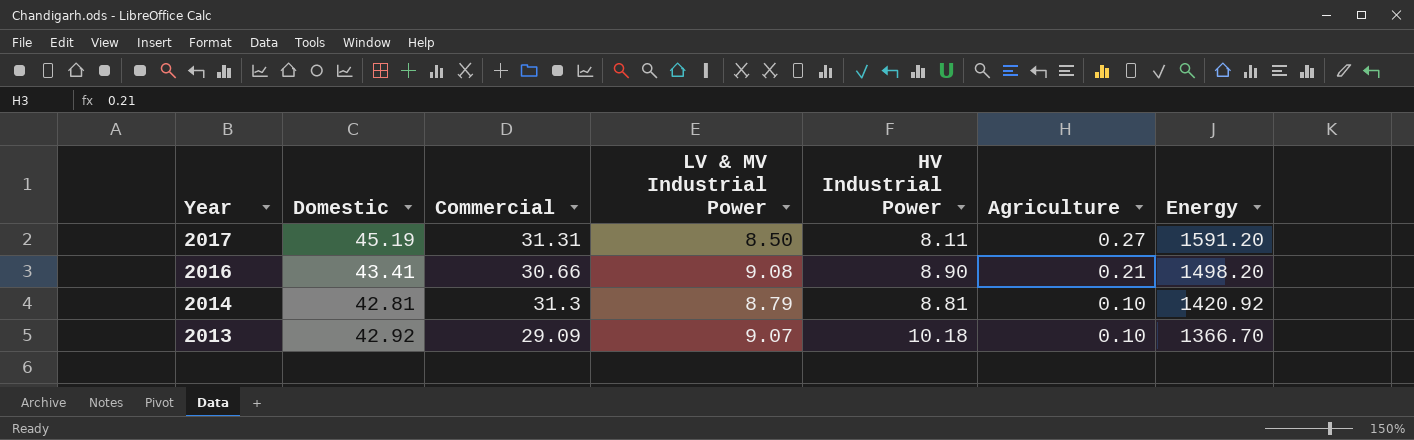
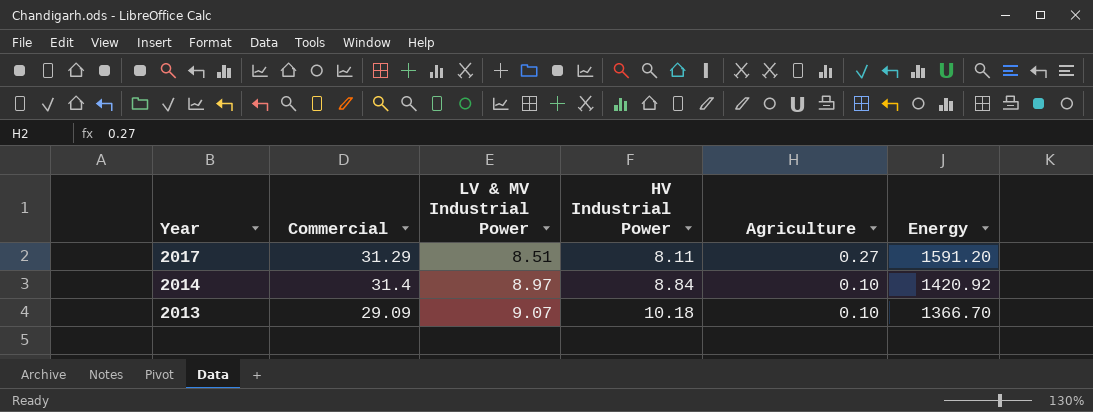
column Domestic | position: 2 -> none
row 2016: 43.41 | 30.66 | 9.08 | 8.90 | 0.21 | 1498.20 -> none
2017 | Commercial: 31.31 -> 31.29
2017 | LV & MV Industrial Power: 8.50 -> 8.51
2014 | Commercial: 31.3 -> 31.4
2014 | LV & MV Industrial Power: 8.79 -> 8.97
2014 | HV Industrial Power: 8.81 -> 8.84

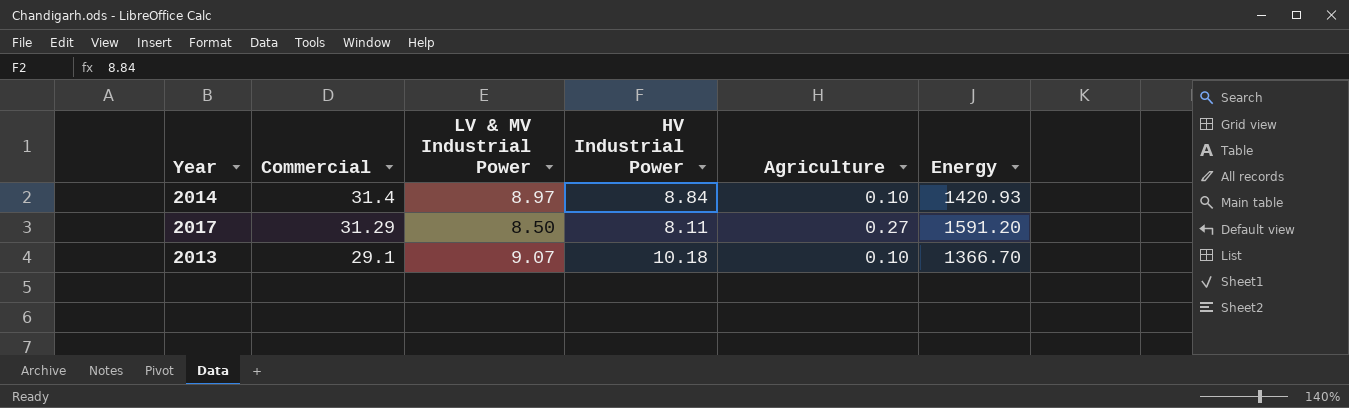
row order: Year descending -> Commercial descending
2014 | Energy: 1420.92 -> 1420.93
2017 | LV & MV Industrial Power: 8.51 -> 8.50
2013 | Commercial: 29.09 -> 29.1

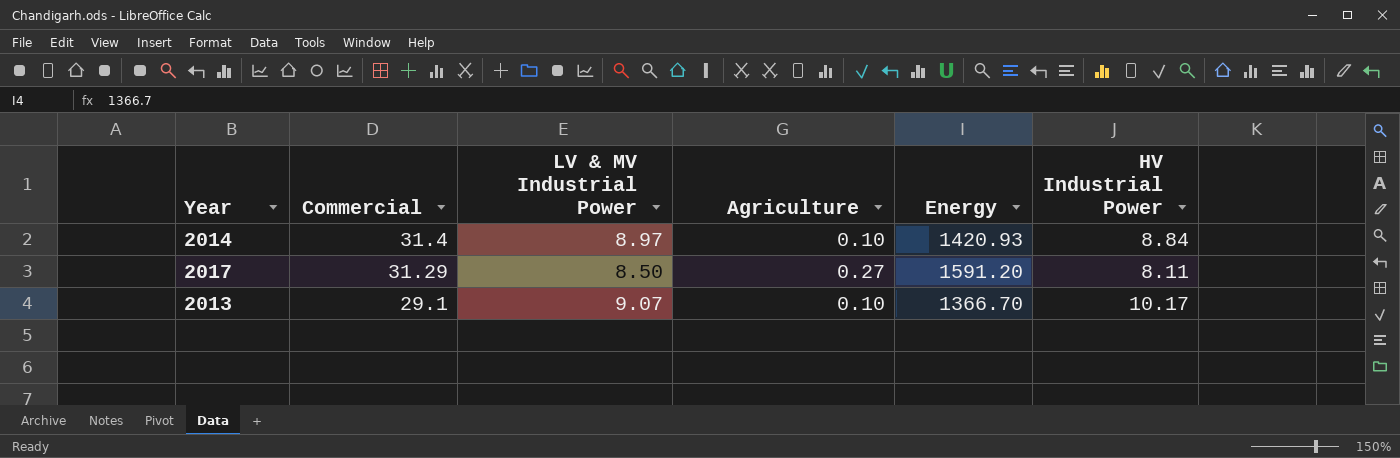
column HV Industrial Power | position: 4 -> 6
2013 | HV Industrial Power: 10.18 -> 10.17

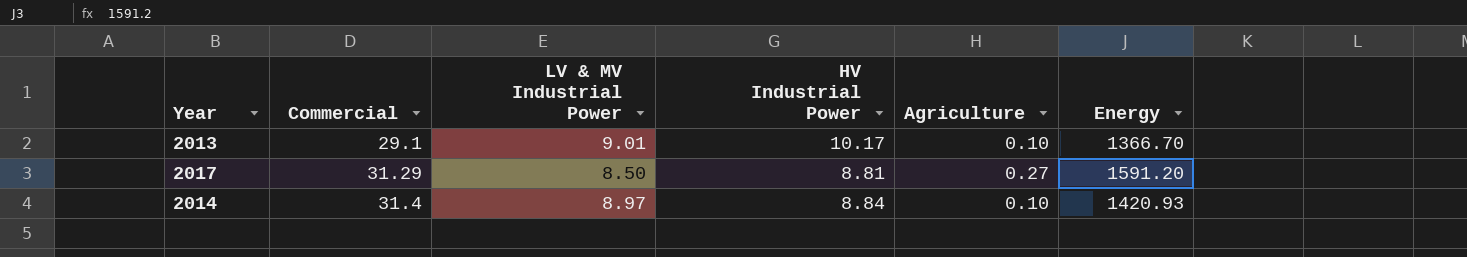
row order: Commercial descending -> Commercial ascending
column HV Industrial Power | position: 6 -> 4
2013 | LV & MV Industrial Power: 9.07 -> 9.01
2017 | HV Industrial Power: 8.11 -> 8.81

